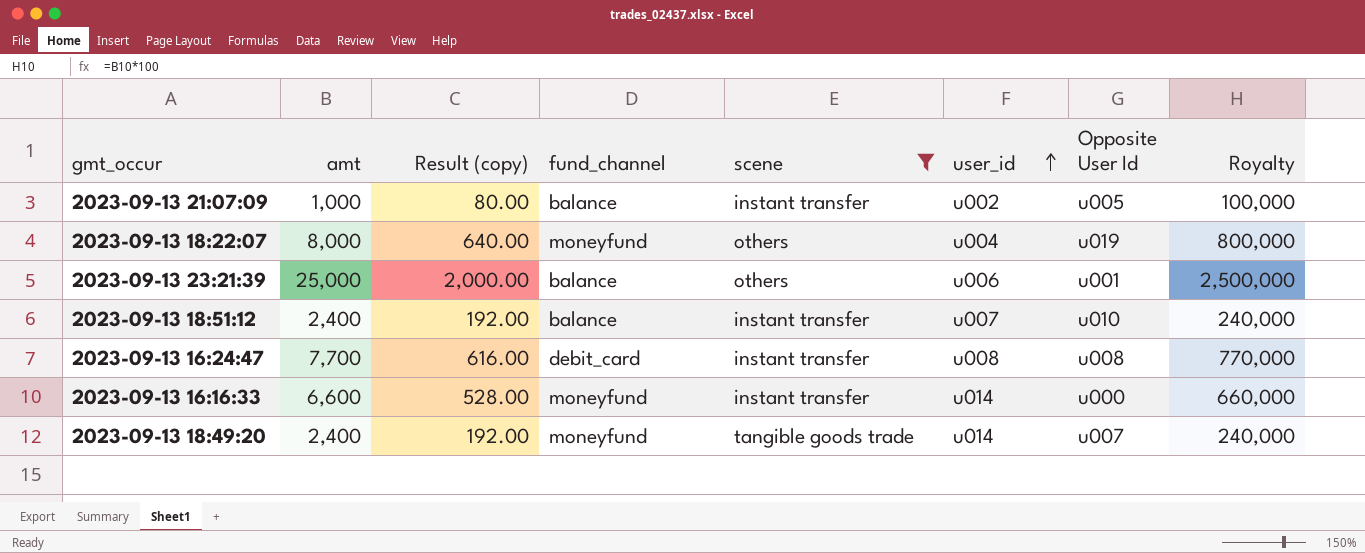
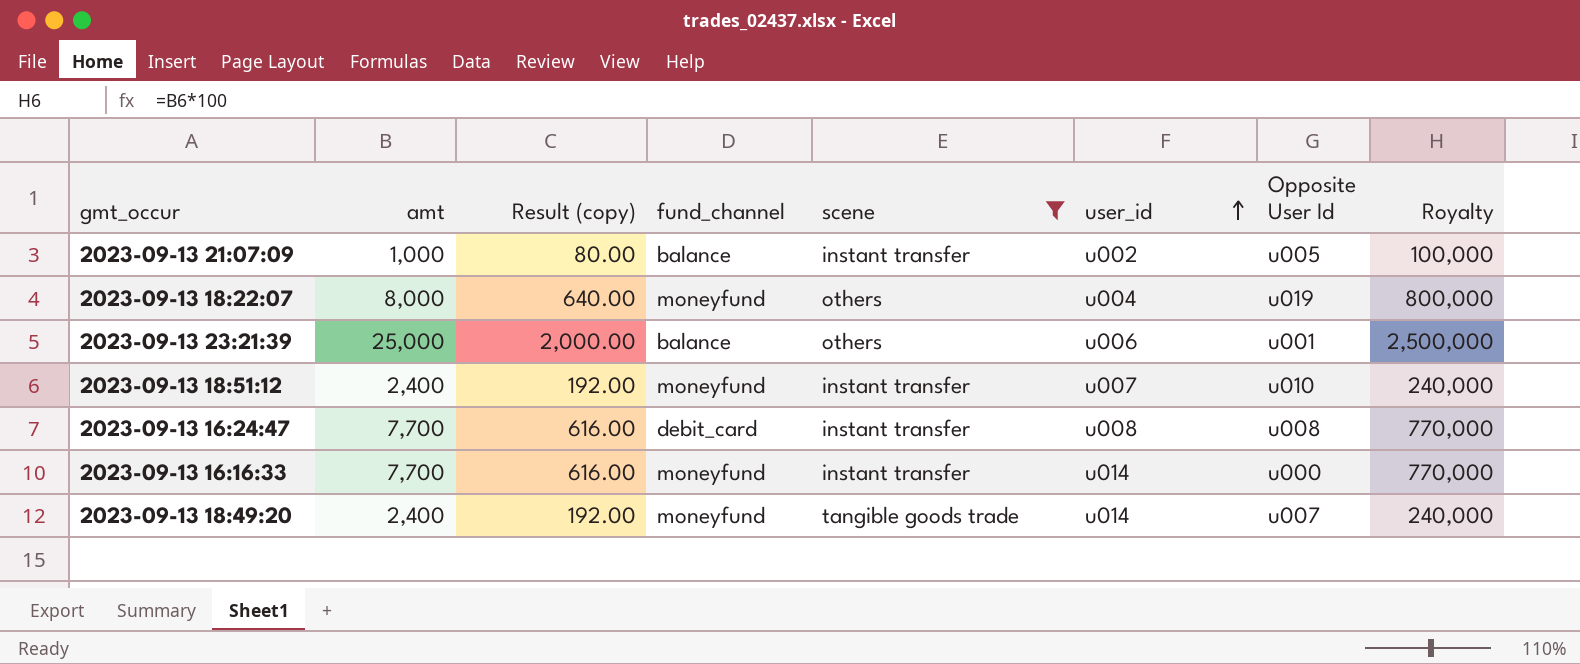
2023-09-13 18:51:12 | fund_channel: balance -> moneyfund
2023-09-13 16:16:33 | amt: 6,600 -> 7,700
2023-09-13 16:16:33 | Result (copy): 528.00 -> 616.00
2023-09-13 16:16:33 | Royalty: 660,000 -> 770,000

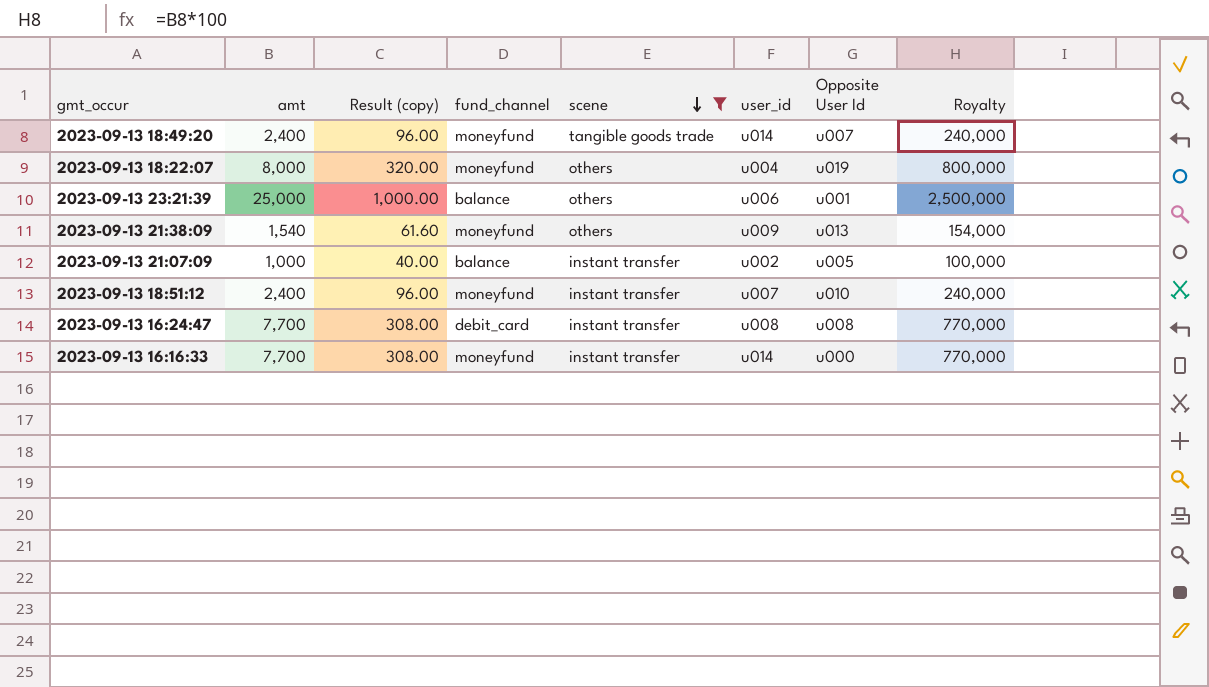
row order: user_id ascending -> scene descending
column Result (copy) | formula: [amt] * 0.08 -> [amt] * 0.04
row 2023-09-13 21:38:09: none -> 1,540 | 61.60 | moneyfund | others | u009 | u013 | 154,000

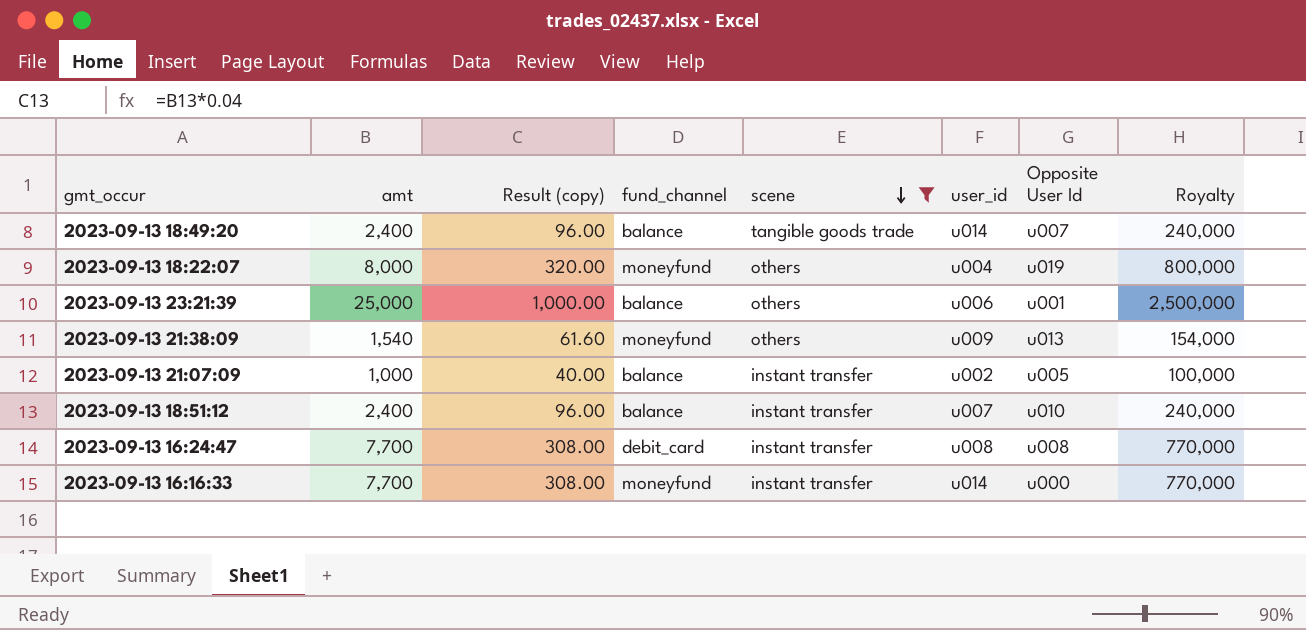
2023-09-13 18:49:20 | fund_channel: moneyfund -> balance
2023-09-13 18:51:12 | fund_channel: moneyfund -> balance

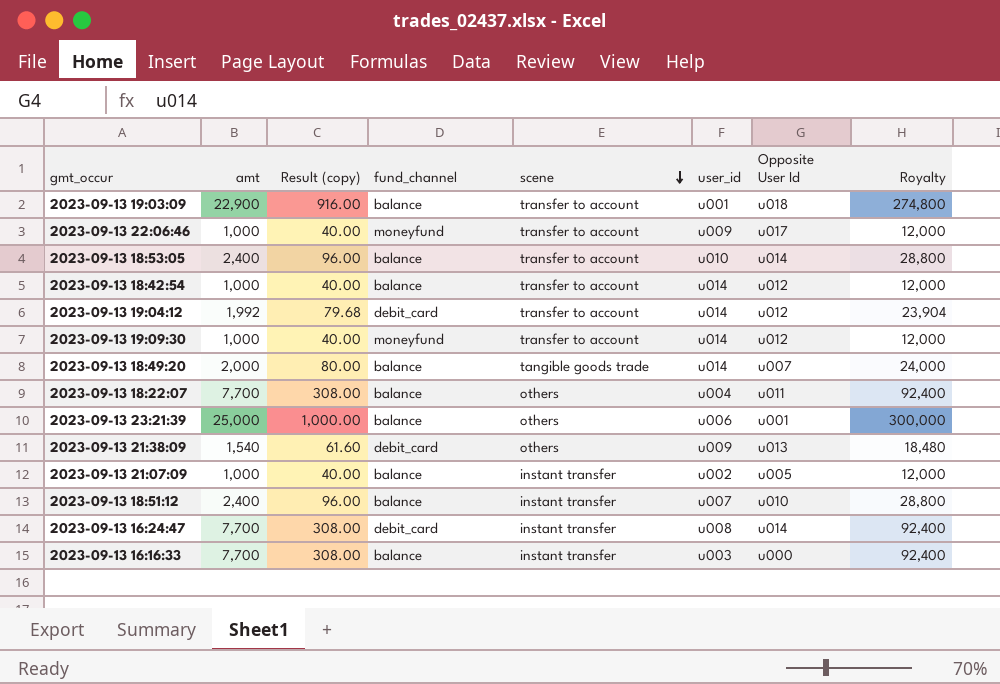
filter: scene != transfer to account -> none
column Royalty | formula: [amt] * 100 -> [amt] * 12
2023-09-13 18:49:20 | amt: 2,400 -> 2,000
2023-09-13 18:49:20 | Result (copy): 96.00 -> 80.00
2023-09-13 18:22:07 | amt: 8,000 -> 7,700
2023-09-13 18:22:07 | Result (copy): 320.00 -> 308.00
2023-09-13 18:22:07 | fund_channel: moneyfund -> balance
2023-09-13 18:22:07 | Opposite User Id: u019 -> u011
2023-09-13 21:38:09 | fund_channel: moneyfund -> debit_card
2023-09-13 16:24:47 | Opposite User Id: u008 -> u014
2023-09-13 16:16:33 | fund_channel: moneyfund -> balance
2023-09-13 16:16:33 | user_id: u014 -> u003

